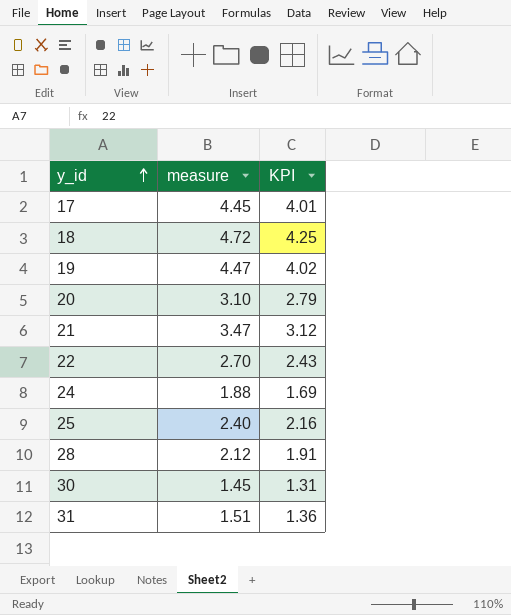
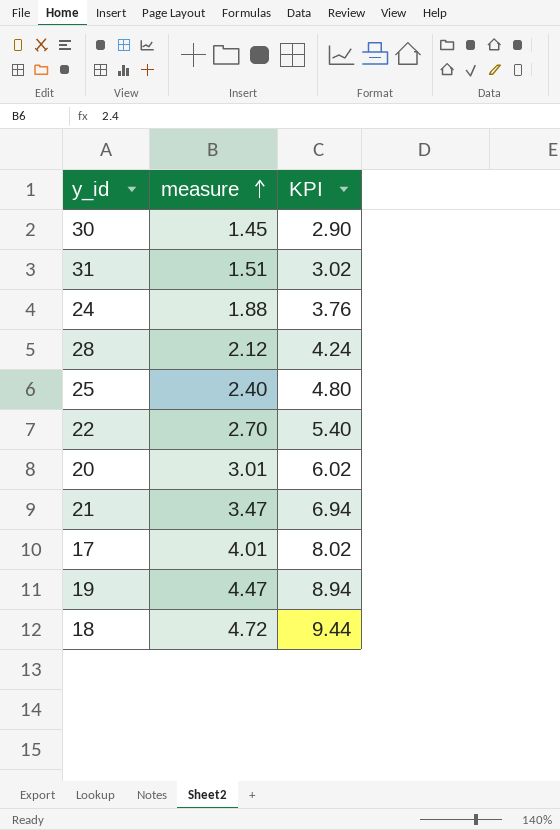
row order: y_id ascending -> measure ascending
column KPI | formula: [measure] * 0.9 -> [measure] * 2
20 | measure: 3.10 -> 3.01
17 | measure: 4.45 -> 4.01

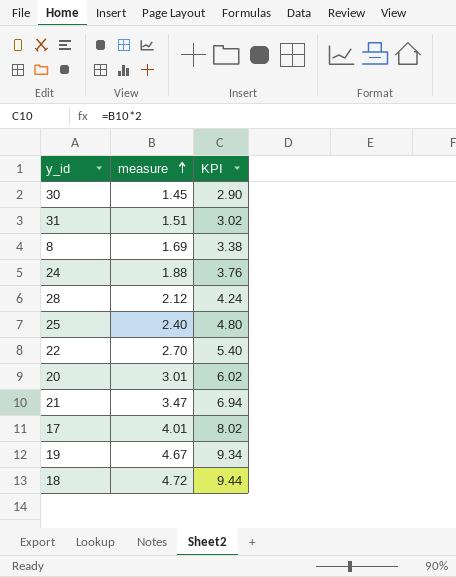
row 8: none -> 1.69 | 3.38
19 | measure: 4.47 -> 4.67
19 | KPI: 8.94 -> 9.34

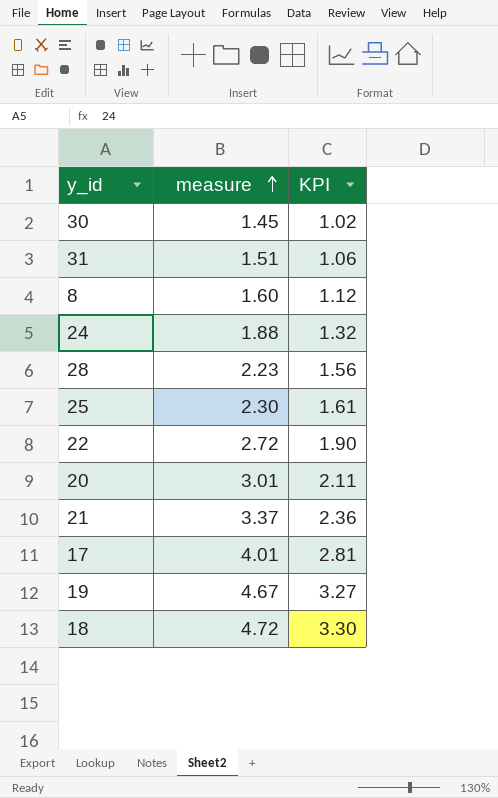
column KPI | formula: [measure] * 2 -> [measure] * 0.7
8 | measure: 1.69 -> 1.60
28 | measure: 2.12 -> 2.23
25 | measure: 2.40 -> 2.30
22 | measure: 2.70 -> 2.72
21 | measure: 3.47 -> 3.37

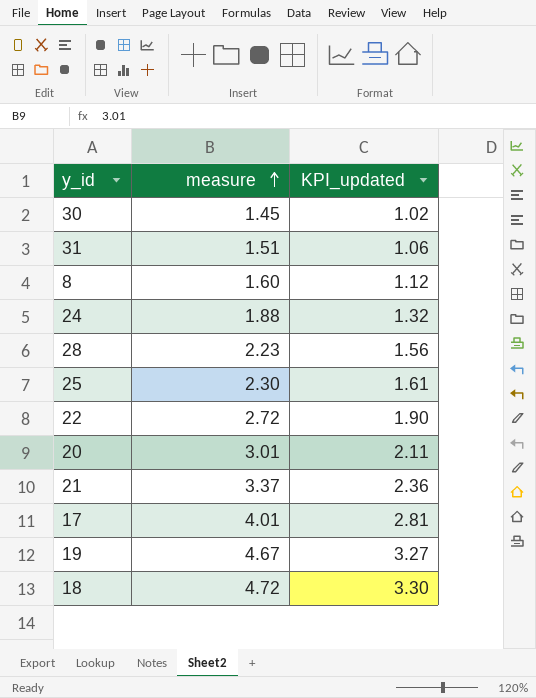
column name: KPI -> KPI_updated

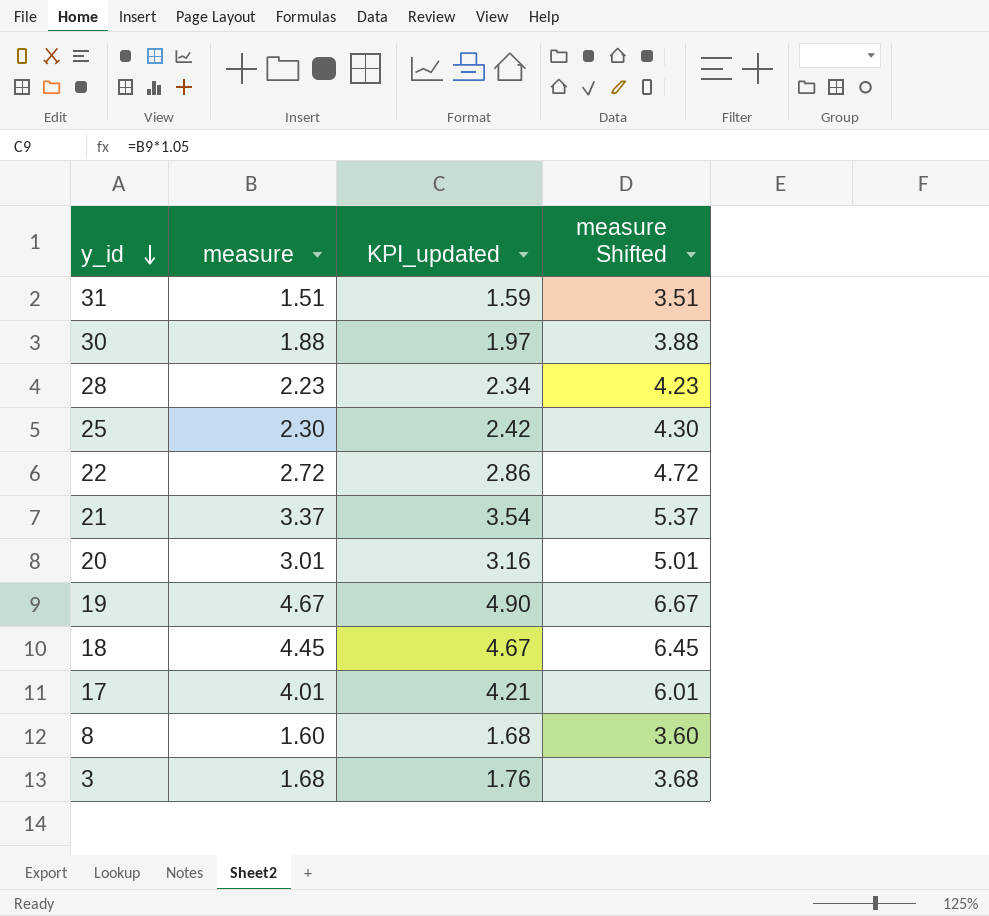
row order: measure ascending -> y_id descending
column KPI_updated | formula: [measure] * 0.7 -> [measure] * 1.05
column measure Shifted | formula: none -> [measure] + 2
row 24: 1.88 | 1.32 -> none
30 | measure: 1.45 -> 1.88
18 | measure: 4.72 -> 4.45
row 3: none -> 1.68 | 1.76 | 3.68

